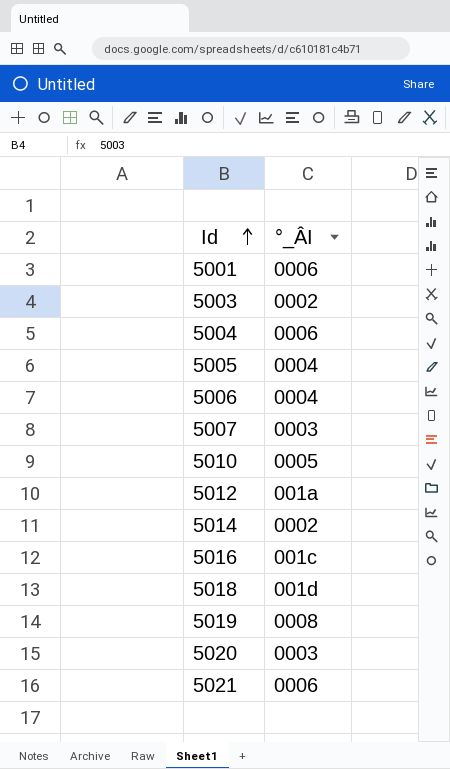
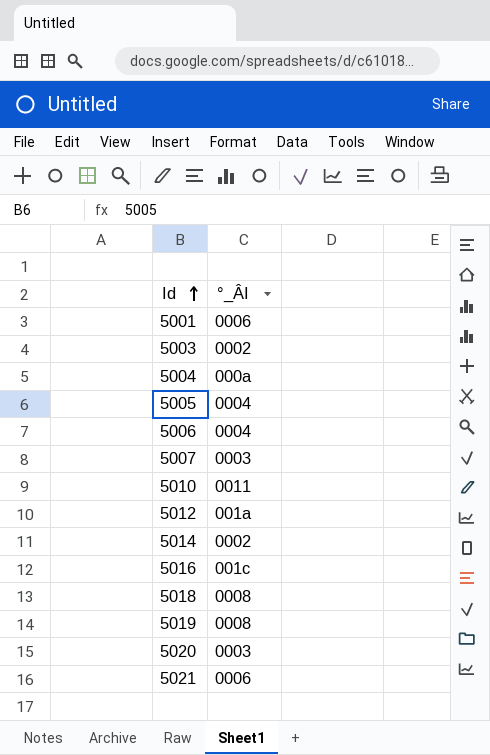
5004 | °_ÂI: 0006 -> 000a
5010 | °_ÂI: 0005 -> 0011
5018 | °_ÂI: 001d -> 0008

